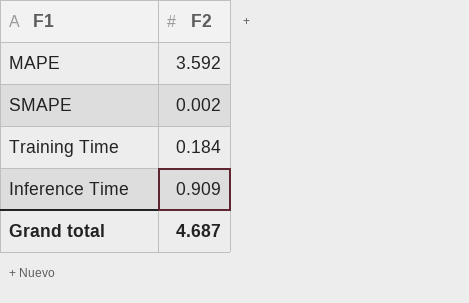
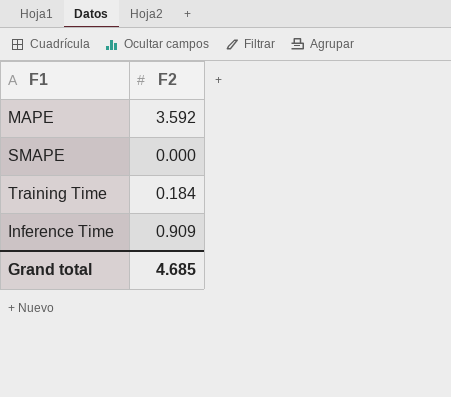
SMAPE | F2: 0.002 -> 0.000
Grand total | F2: 4.687 -> 4.685

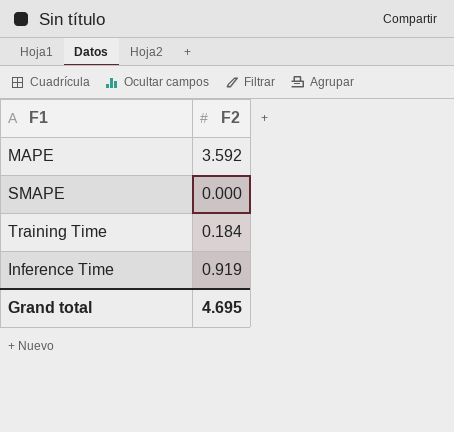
Inference Time | F2: 0.909 -> 0.919
Grand total | F2: 4.685 -> 4.695

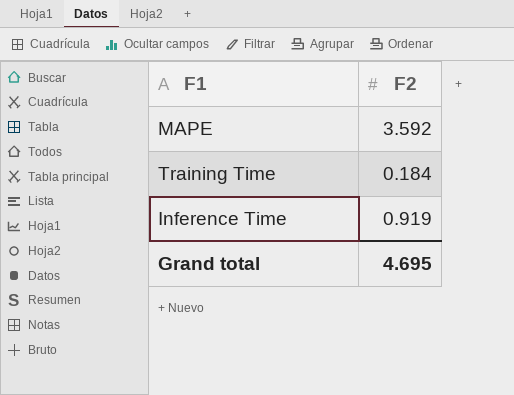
row SMAPE: 0.000 -> none

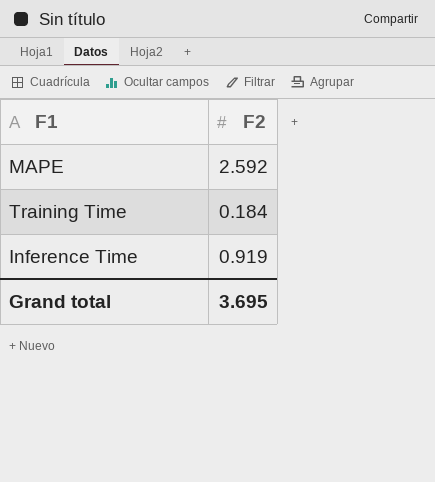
MAPE | F2: 3.592 -> 2.592
Grand total | F2: 4.695 -> 3.695

